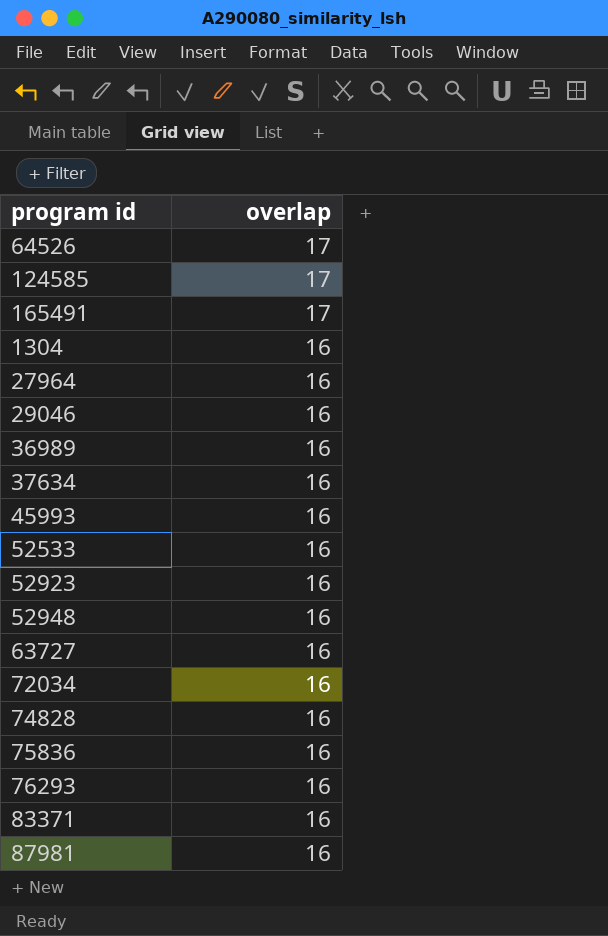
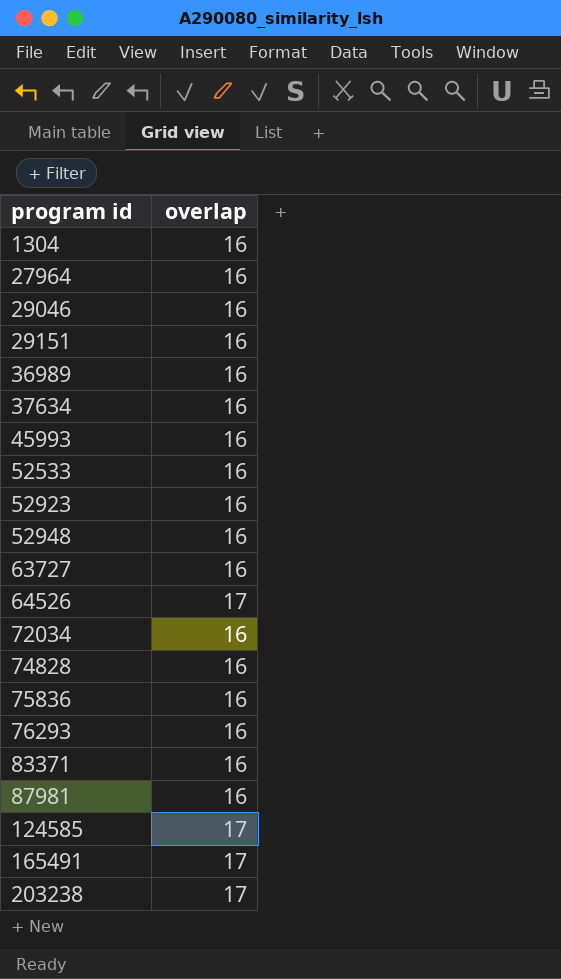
row order: overlap descending -> program id ascending
row 29151: none -> 16
row 203238: none -> 17

